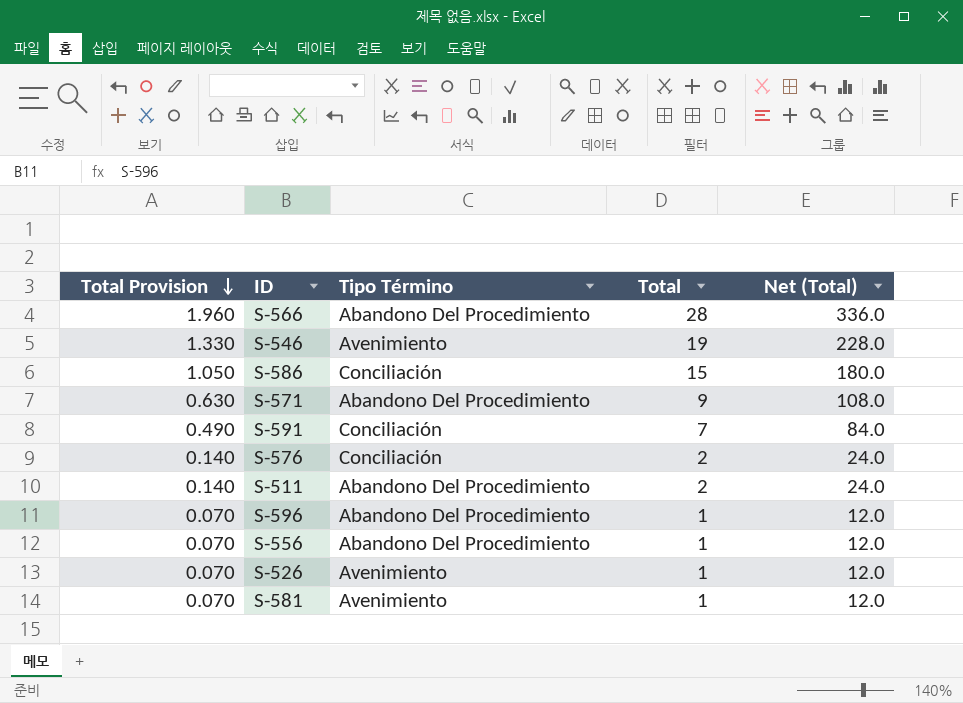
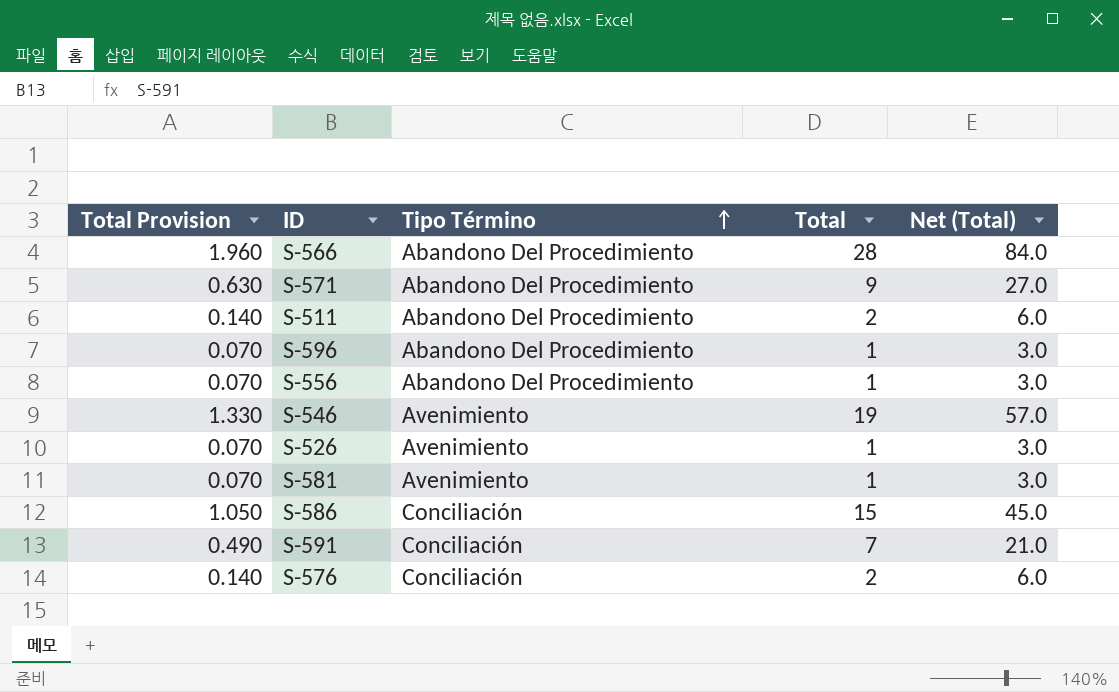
row order: Total Provision descending -> Tipo Término ascending
column Net (Total) | formula: [Total] * 12 -> [Total] * 3

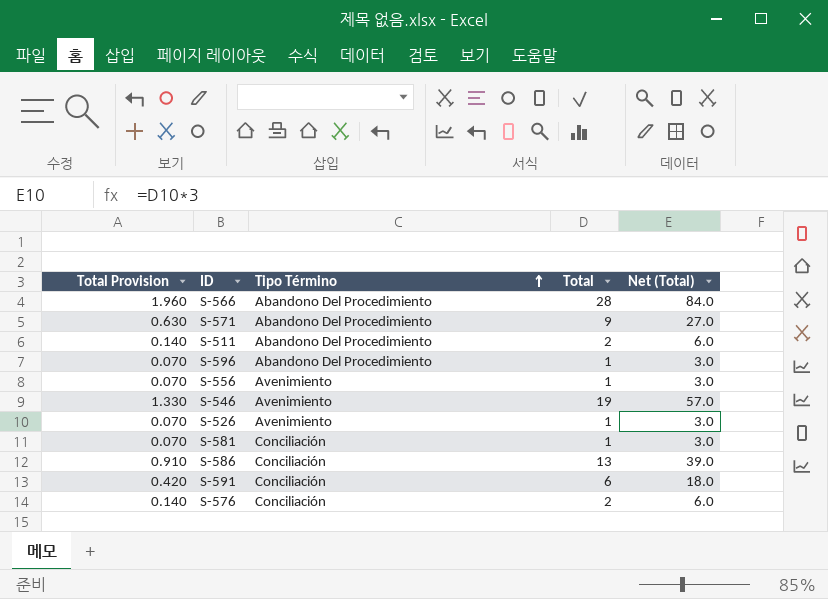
S-556 | Tipo Término: Abandono Del Procedimiento -> Avenimiento
S-581 | Tipo Término: Avenimiento -> Conciliación
S-586 | Total Provision: 1.050 -> 0.910
S-586 | Total: 15 -> 13
S-586 | Net (Total): 45.0 -> 39.0
S-591 | Total Provision: 0.490 -> 0.420
S-591 | Total: 7 -> 6
S-591 | Net (Total): 21.0 -> 18.0

